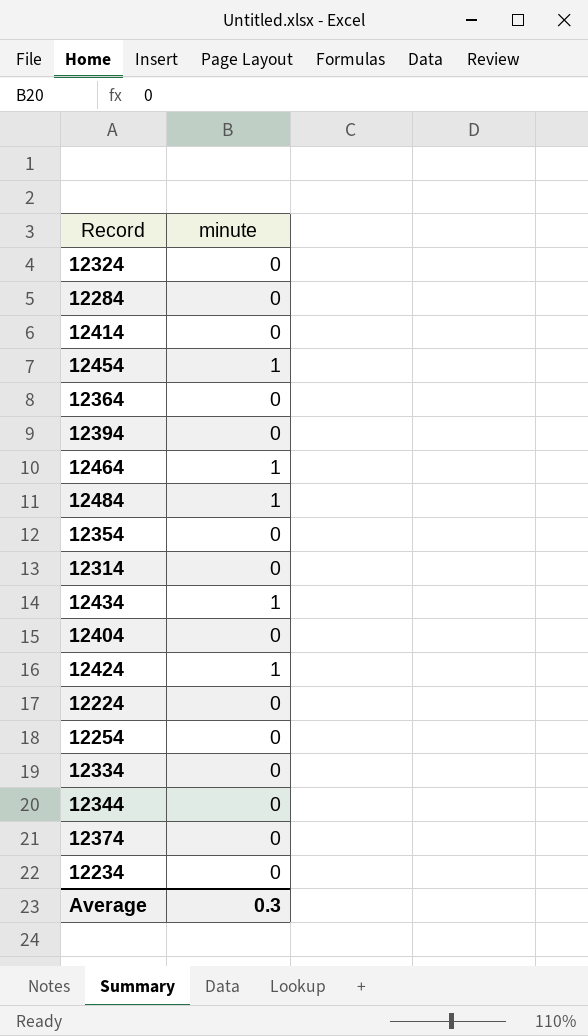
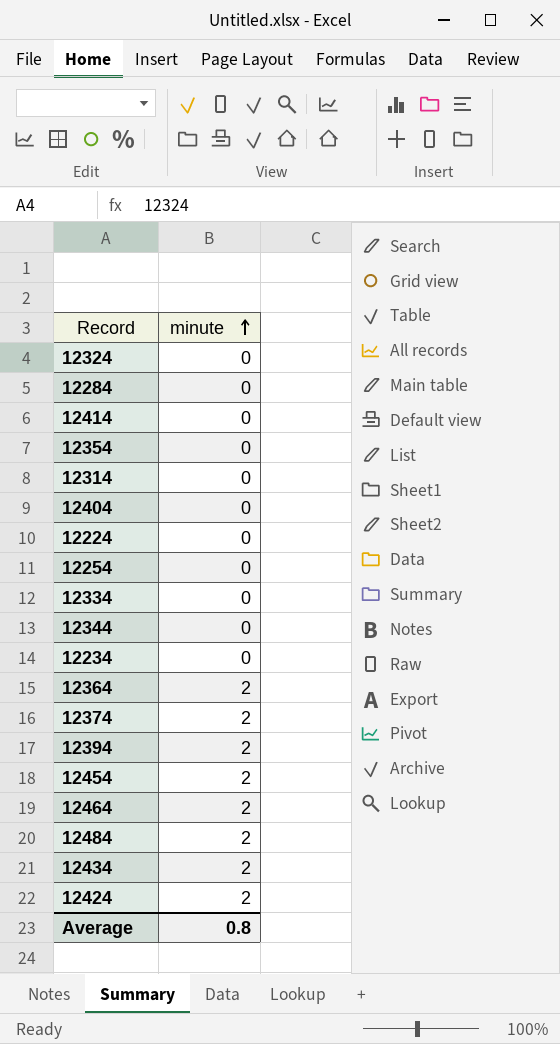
row order: none -> minute ascending
12364 | minute: 0 -> 2
12374 | minute: 0 -> 2
12394 | minute: 0 -> 2
12454 | minute: 1 -> 2
12464 | minute: 1 -> 2
12484 | minute: 1 -> 2
12434 | minute: 1 -> 2
12424 | minute: 1 -> 2
Average | minute: 0.3 -> 0.8

